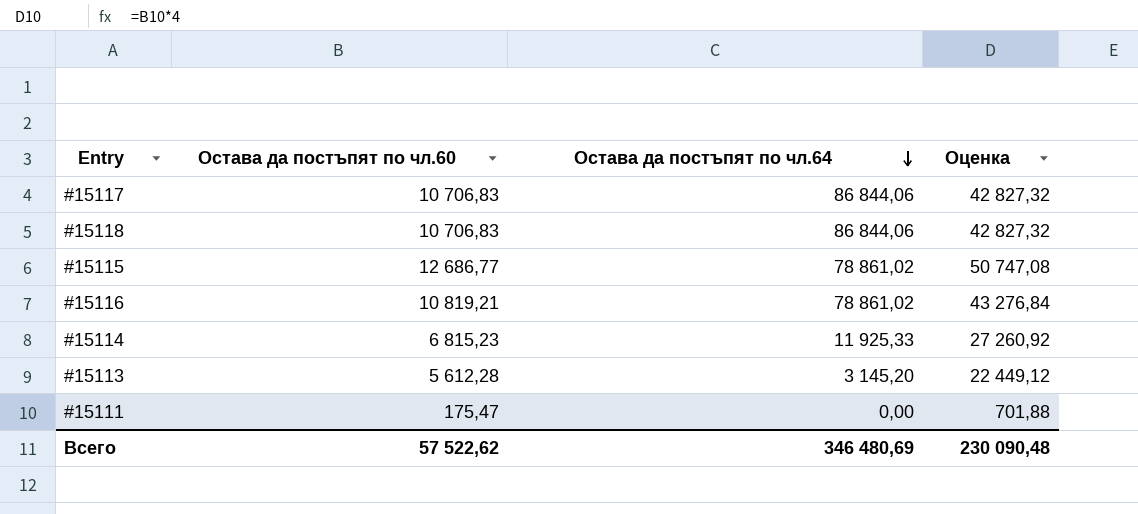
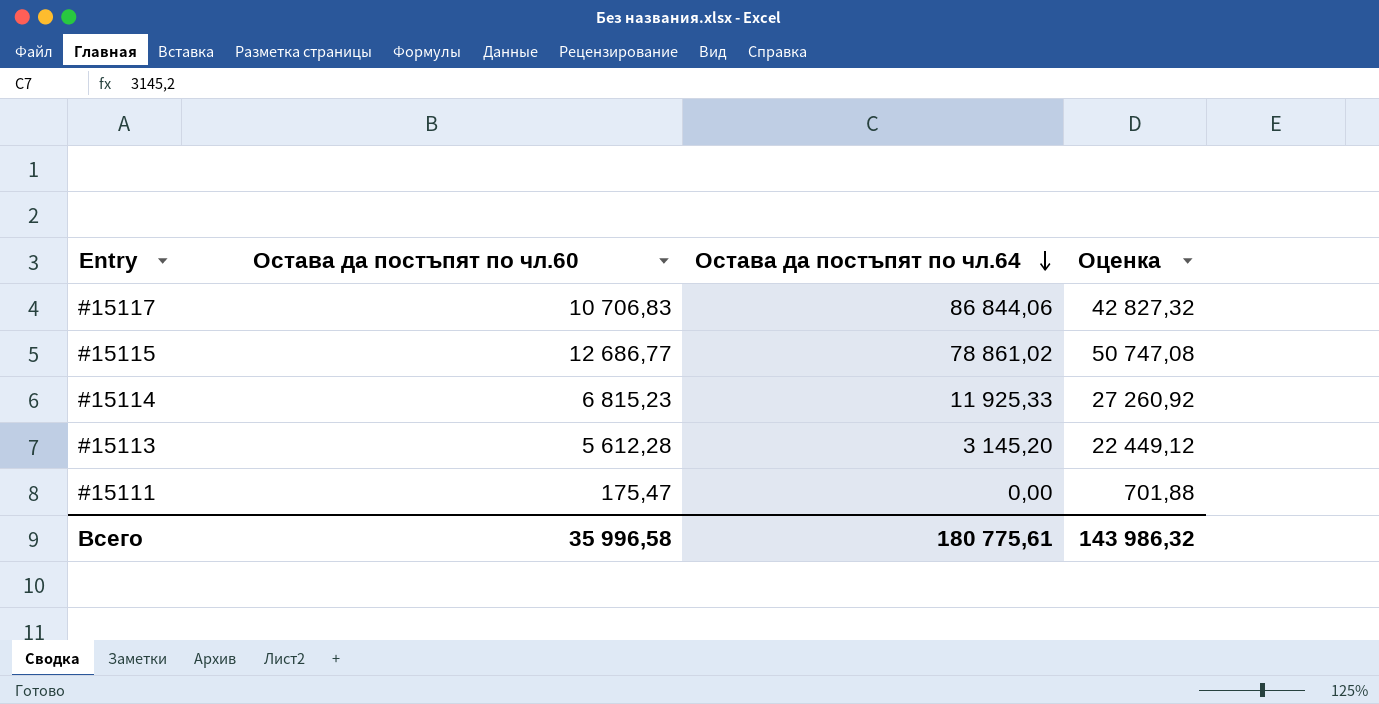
row #15118: 10 706,83 | 86 844,06 | 42 827,32 -> none
row #15116: 10 819,21 | 78 861,02 | 43 276,84 -> none
Всего | Остава да постъпят по чл.60: 57 522,62 -> 35 996,58
Всего | Остава да постъпят по чл.64: 346 480,69 -> 180 775,61
Всего | Оценка: 230 090,48 -> 143 986,32

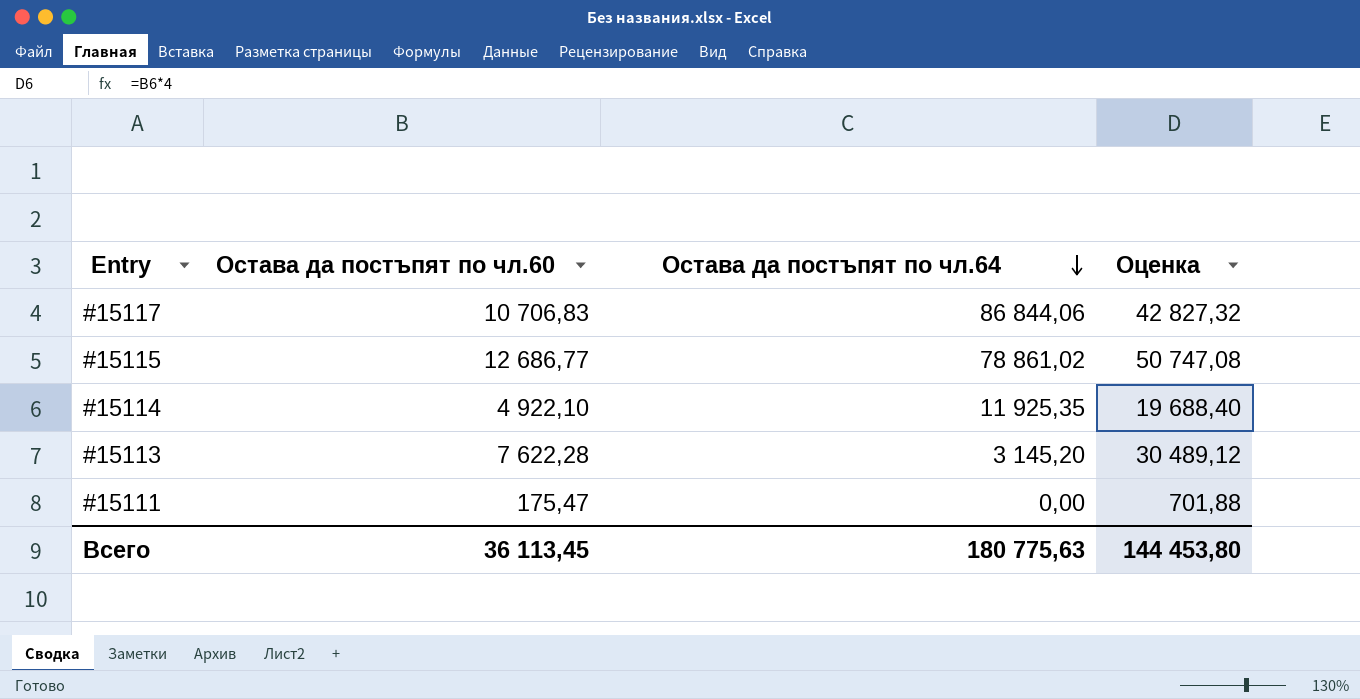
#15114 | Остава да постъпят по чл.60: 6 815,23 -> 4 922,10
#15114 | Остава да постъпят по чл.64: 11 925,33 -> 11 925,35
#15114 | Оценка: 27 260,92 -> 19 688,40
#15113 | Остава да постъпят по чл.60: 5 612,28 -> 7 622,28
#15113 | Оценка: 22 449,12 -> 30 489,12
Всего | Остава да постъпят по чл.60: 35 996,58 -> 36 113,45
Всего | Остава да постъпят по чл.64: 180 775,61 -> 180 775,63
Всего | Оценка: 143 986,32 -> 144 453,80

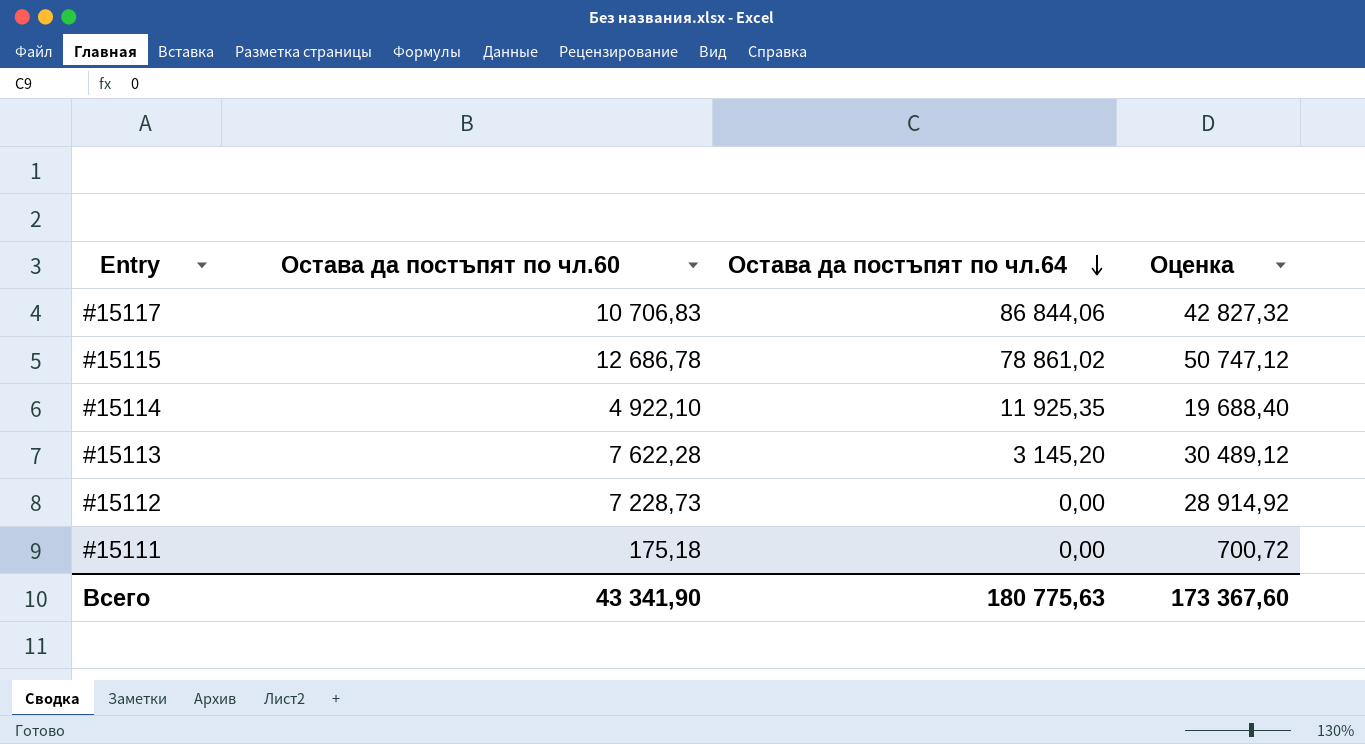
#15115 | Остава да постъпят по чл.60: 12 686,77 -> 12 686,78
#15115 | Оценка: 50 747,08 -> 50 747,12
row #15112: none -> 7 228,73 | 0,00 | 28 914,92
#15111 | Остава да постъпят по чл.60: 175,47 -> 175,18
#15111 | Оценка: 701,88 -> 700,72
Всего | Остава да постъпят по чл.60: 36 113,45 -> 43 341,90
Всего | Оценка: 144 453,80 -> 173 367,60

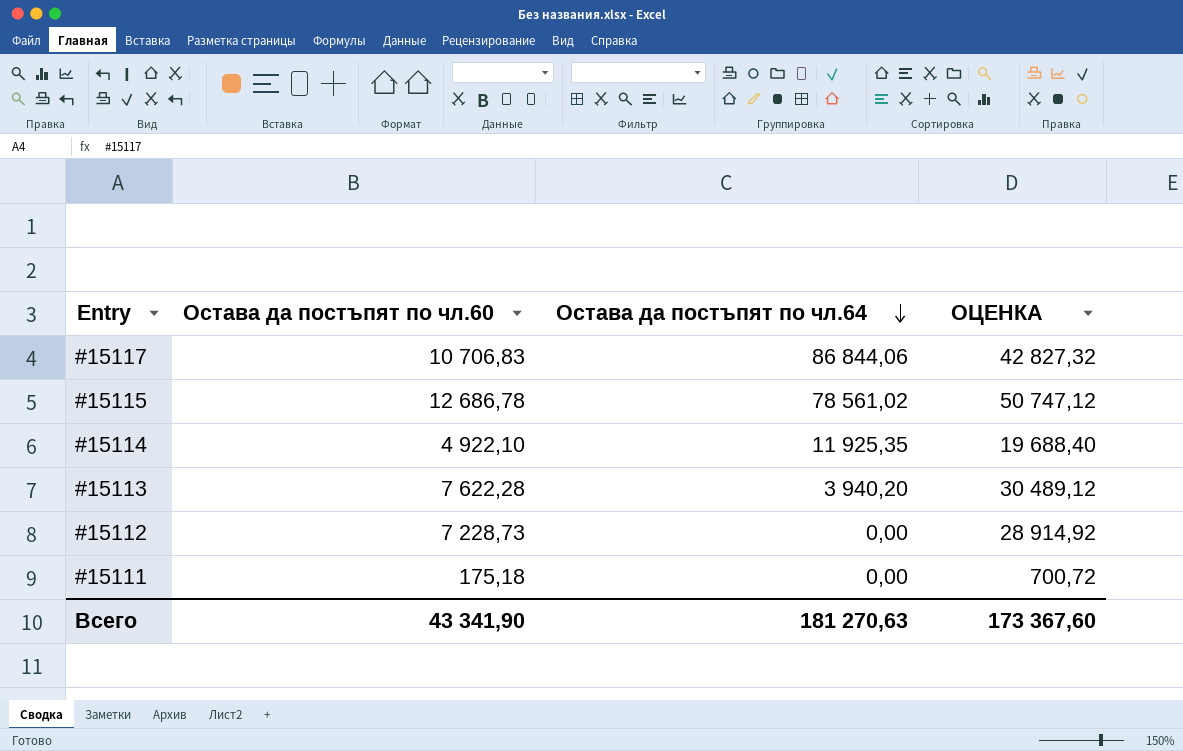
column name: Оценка -> ОЦЕНКА
#15115 | Остава да постъпят по чл.64: 78 861,02 -> 78 561,02
#15113 | Остава да постъпят по чл.64: 3 145,20 -> 3 940,20
Всего | Остава да постъпят по чл.64: 180 775,63 -> 181 270,63

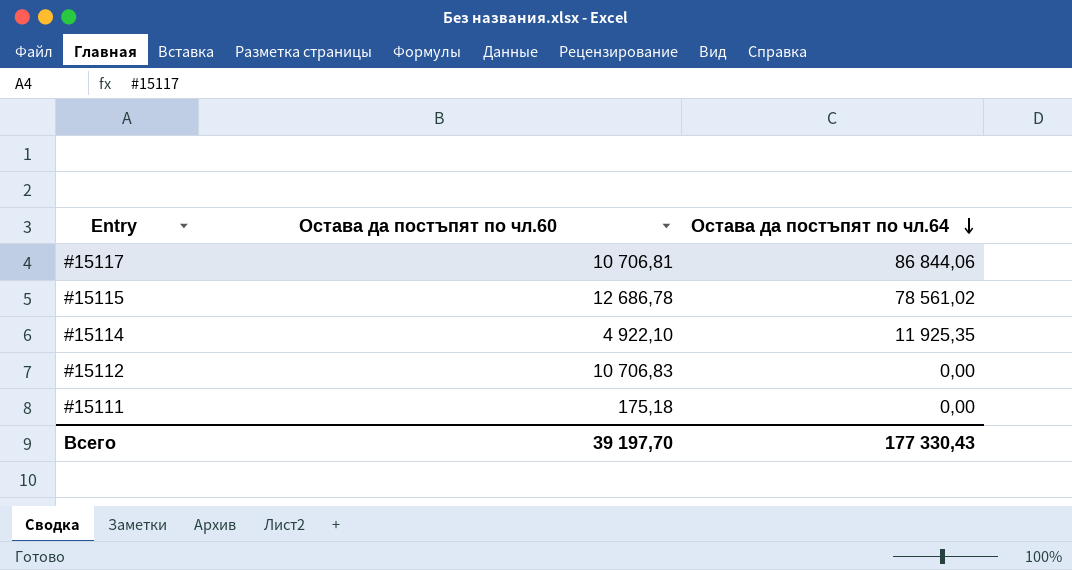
column ОЦЕНКА | formula: [Остава да постъпят по чл.60] * 4 -> none
row #15113: 7 622,28 | 3 940,20 | 30 489,12 -> none
#15117 | Остава да постъпят по чл.60: 10 706,83 -> 10 706,81
#15112 | Остава да постъпят по чл.60: 7 228,73 -> 10 706,83
Всего | Остава да постъпят по чл.60: 43 341,90 -> 39 197,70
Всего | Остава да постъпят по чл.64: 181 270,63 -> 177 330,43

